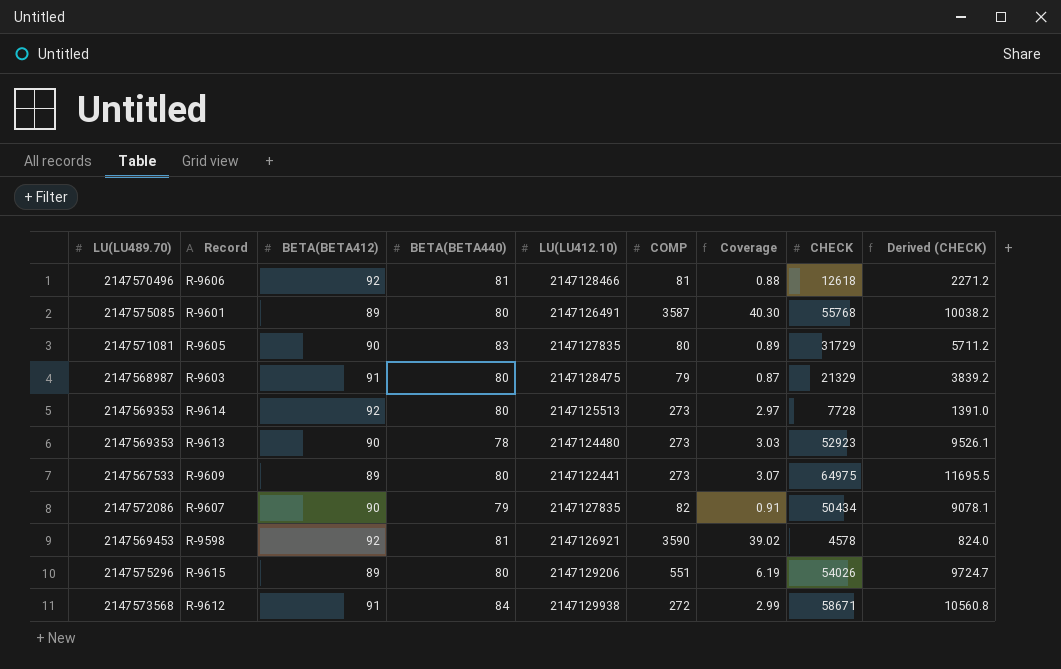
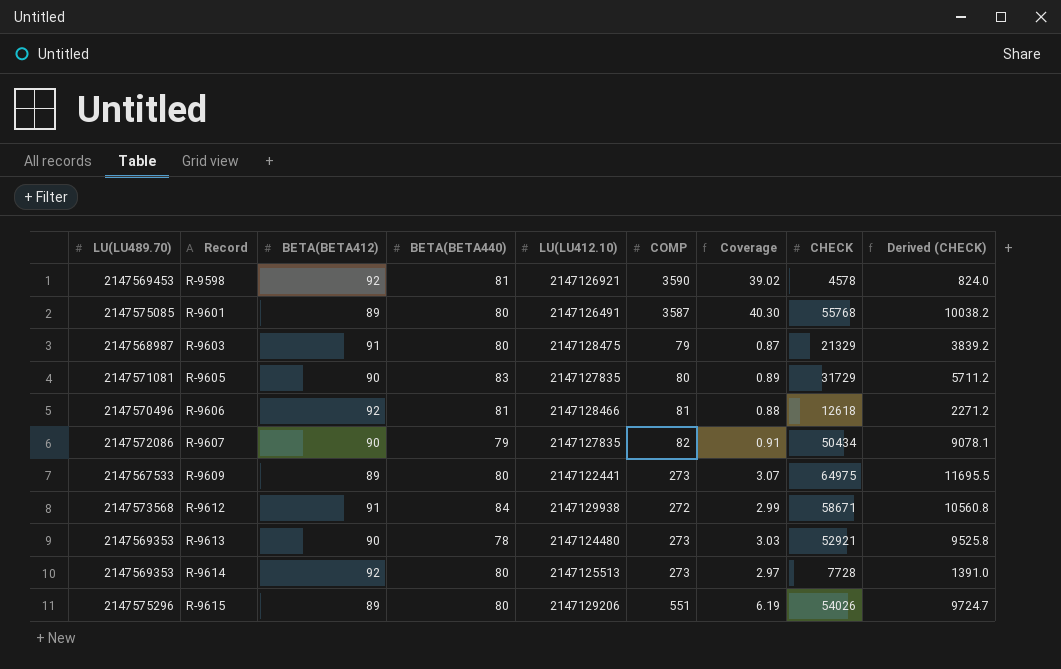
row order: none -> Record ascending
R-9613 | CHECK: 52923 -> 52921
R-9613 | Derived (CHECK): 9526.1 -> 9525.8

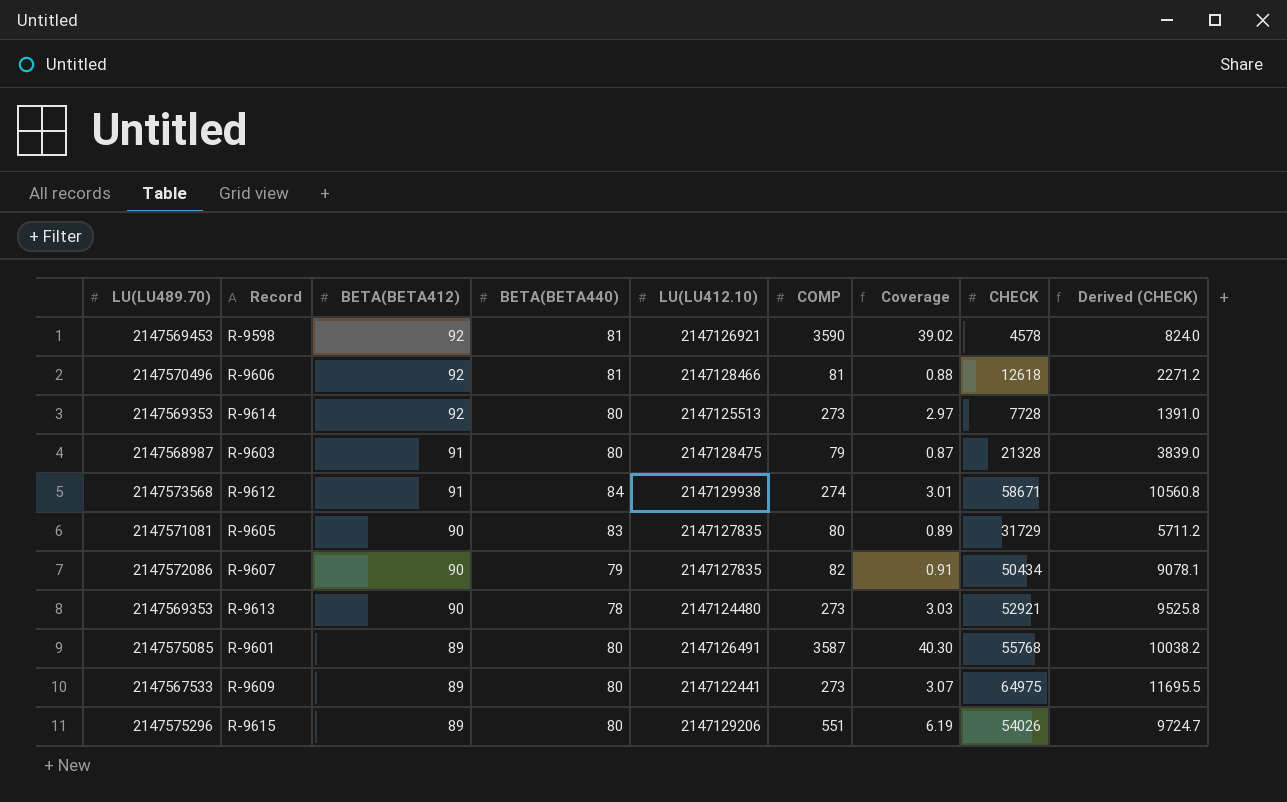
row order: Record ascending -> BETA(BETA412) descending
R-9603 | CHECK: 21329 -> 21328
R-9603 | Derived (CHECK): 3839.2 -> 3839.0
R-9612 | COMP: 272 -> 274
R-9612 | Coverage: 2.99 -> 3.01

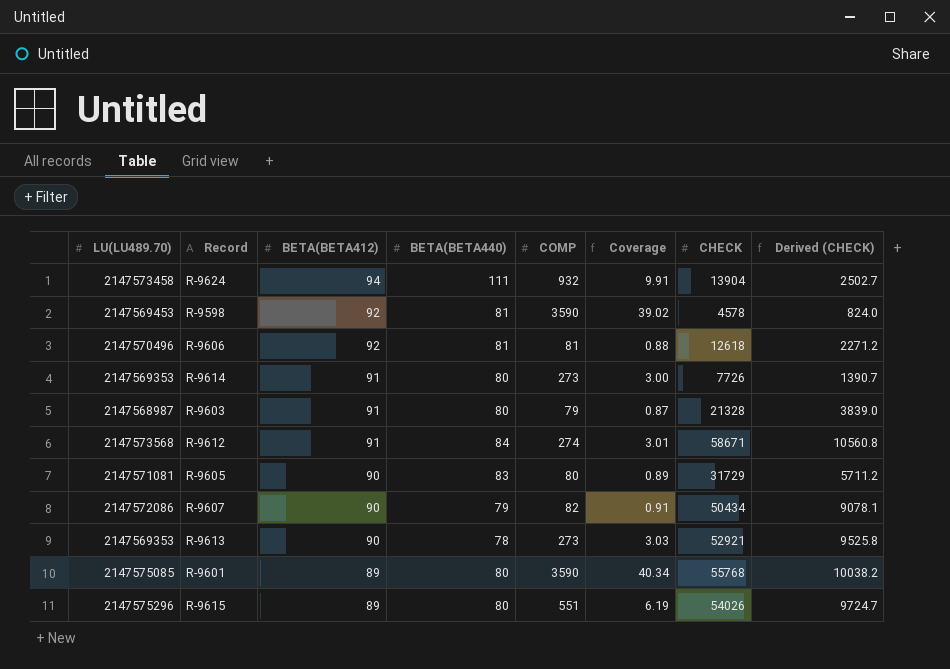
column LU(LU412.10) | position: 5 -> none
row R-9609: 2147567533 | 89 | 80 | 2147122441 | 273 | 3.07 | 64975 | 11695.5 -> none
row R-9624: none -> 2147573458 | 94 | 111 | 932 | 9.91 | 13904 | 2502.7
R-9614 | BETA(BETA412): 92 -> 91
R-9614 | Coverage: 2.97 -> 3.00
R-9614 | CHECK: 7728 -> 7726
R-9614 | Derived (CHECK): 1391.0 -> 1390.7
R-9601 | COMP: 3587 -> 3590
R-9601 | Coverage: 40.30 -> 40.34

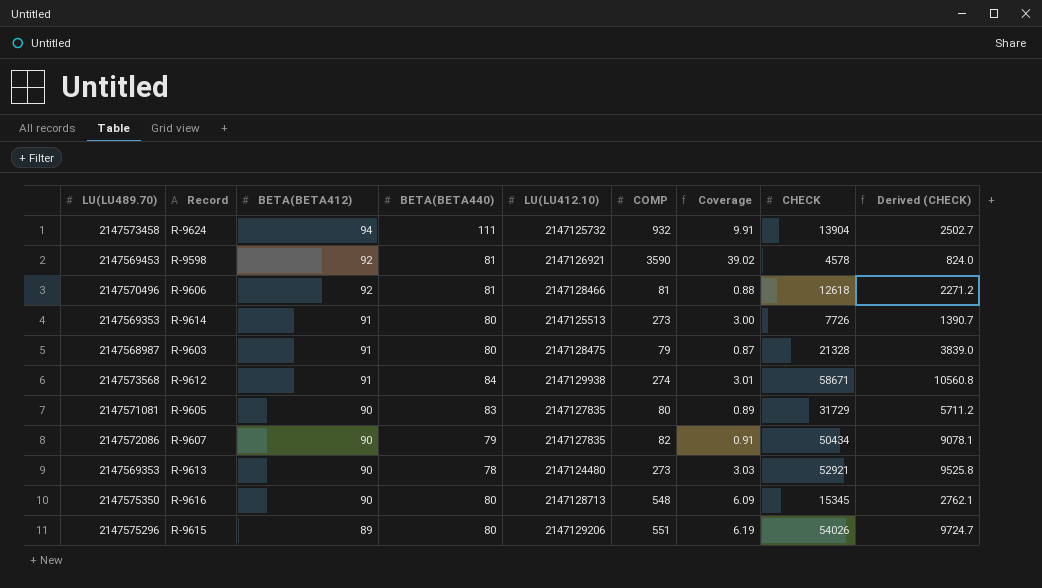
column LU(LU412.10) | position: none -> 5
row R-9601: 2147575085 | 89 | 80 | 3590 | 40.34 | 55768 | 10038.2 -> none
row R-9616: none -> 2147575350 | 90 | 80 | 2147128713 | 548 | 6.09 | 15345 | 2762.1

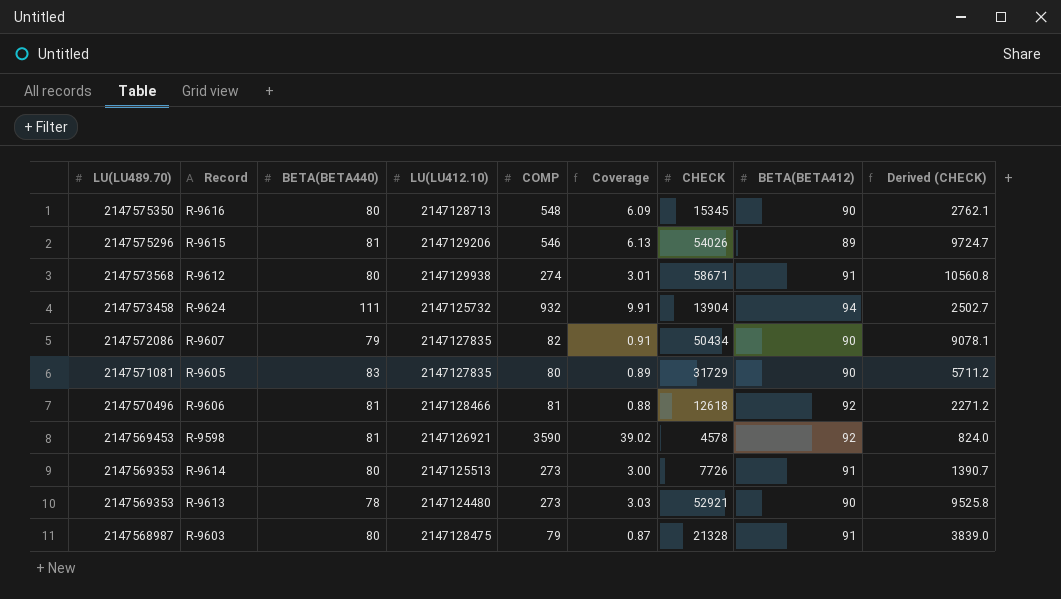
row order: BETA(BETA412) descending -> LU(LU489.70) descending
column BETA(BETA412) | position: 3 -> 8
R-9615 | BETA(BETA440): 80 -> 81
R-9615 | COMP: 551 -> 546
R-9615 | Coverage: 6.19 -> 6.13
R-9612 | BETA(BETA440): 84 -> 80

